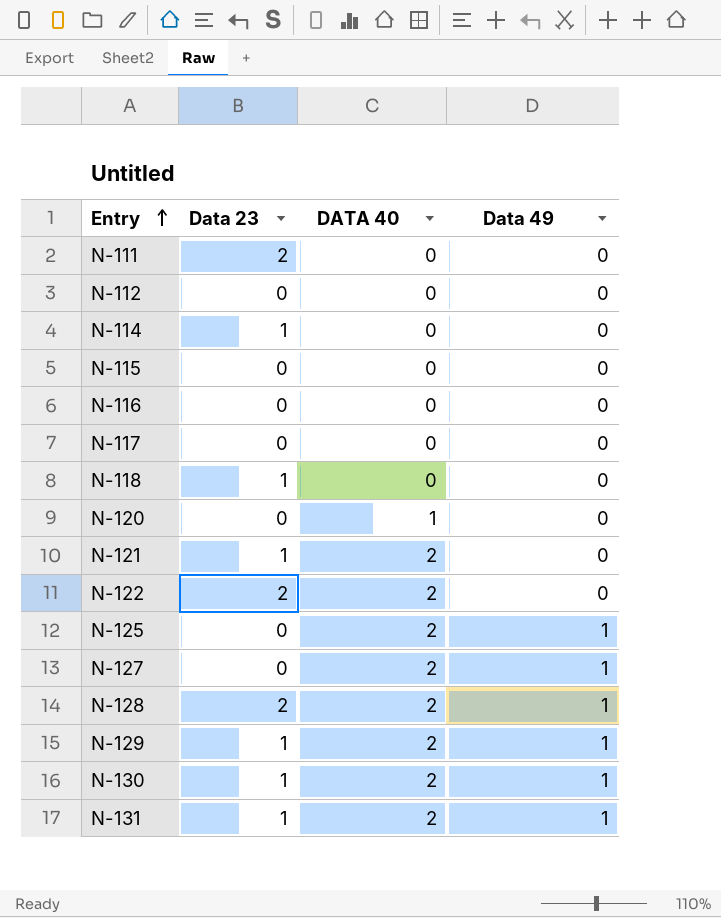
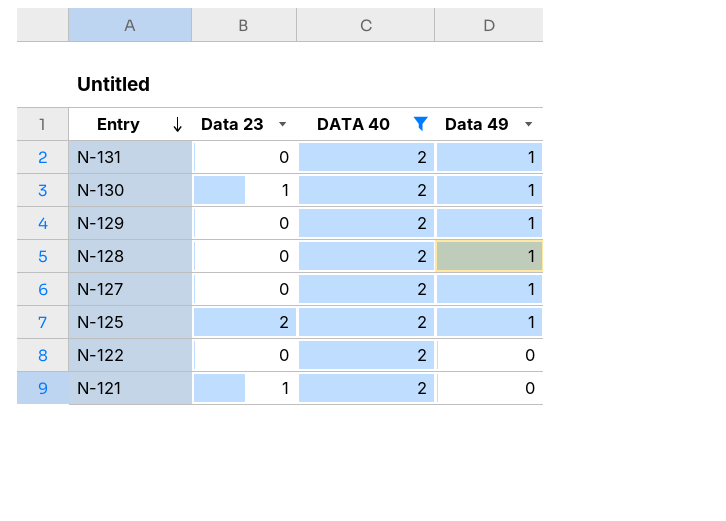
filter: none -> DATA 40 = 2
row order: Entry ascending -> Entry descending
N-131 | Data 23: 1 -> 0
N-129 | Data 23: 1 -> 0
N-128 | Data 23: 2 -> 0
N-125 | Data 23: 0 -> 2
N-122 | Data 23: 2 -> 0

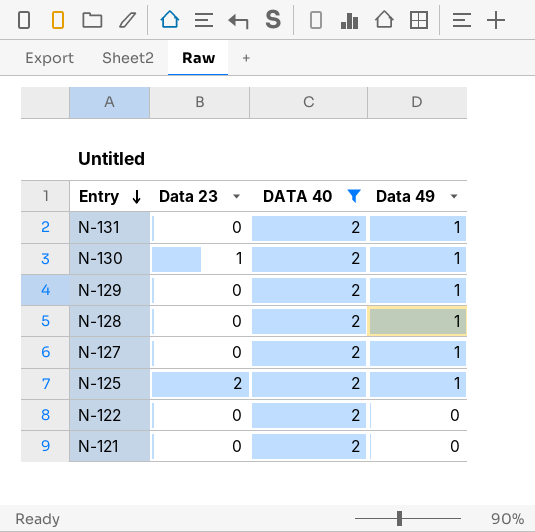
N-121 | Data 23: 1 -> 0

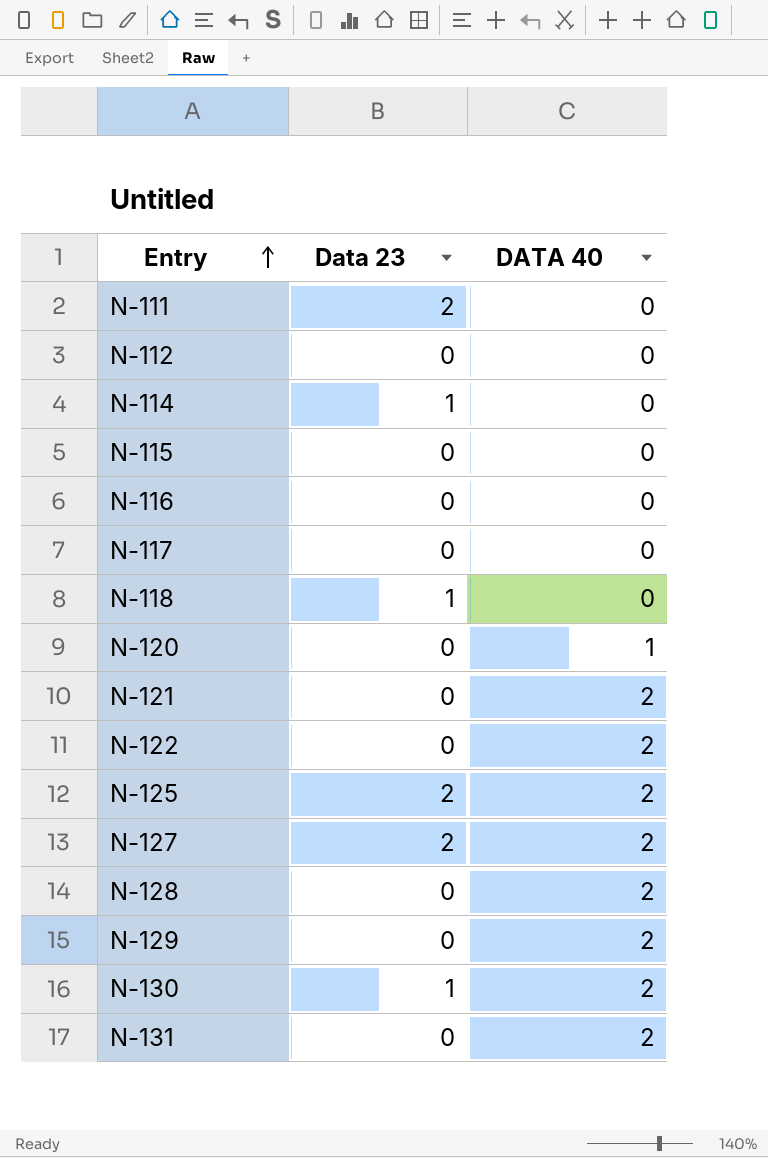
filter: DATA 40 = 2 -> none
row order: Entry descending -> Entry ascending
column Data 49 | position: 4 -> none
N-127 | Data 23: 0 -> 2

